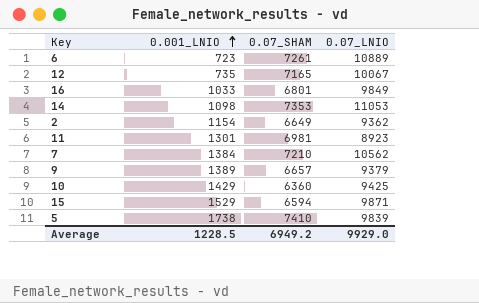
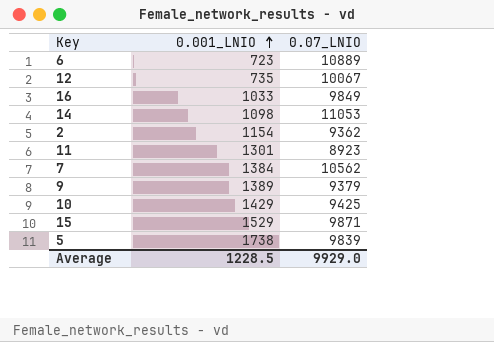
column 0.07_SHAM | position: 3 -> none

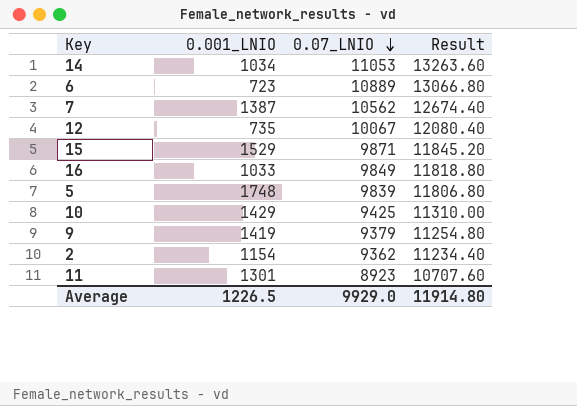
row order: 0.001_LNIO ascending -> 0.07_LNIO descending
column Result | formula: none -> [0.07_LNIO] * 1.2
14 | 0.001_LNIO: 1098 -> 1034
7 | 0.001_LNIO: 1384 -> 1387
5 | 0.001_LNIO: 1738 -> 1748
9 | 0.001_LNIO: 1389 -> 1419
Average | 0.001_LNIO: 1228.5 -> 1226.5

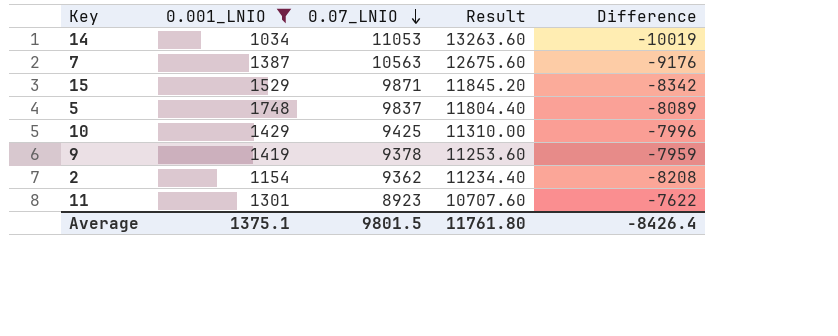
filter: none -> 0.001_LNIO >= 1034
column Difference | formula: none -> [0.001_LNIO] - [0.07_LNIO]
7 | 0.07_LNIO: 10562 -> 10563
7 | Result: 12674.40 -> 12675.60
5 | 0.07_LNIO: 9839 -> 9837
5 | Result: 11806.80 -> 11804.40
9 | 0.07_LNIO: 9379 -> 9378
9 | Result: 11254.80 -> 11253.60
Average | 0.001_LNIO: 1226.5 -> 1375.1
Average | 0.07_LNIO: 9929.0 -> 9801.5
Average | Result: 11914.80 -> 11761.80

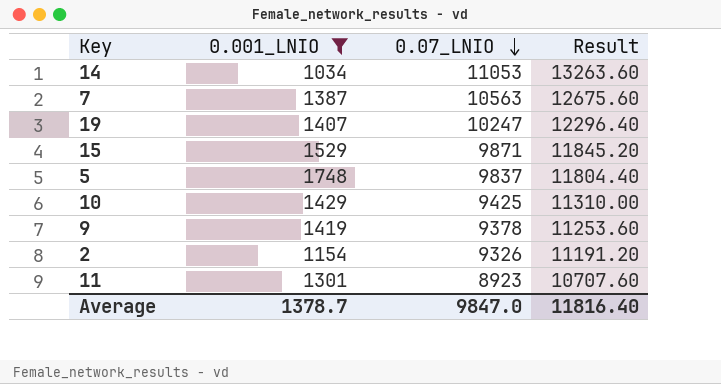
column Difference | formula: [0.001_LNIO] - [0.07_LNIO] -> none
row 19: none -> 1407 | 10247 | 12296.40
2 | 0.07_LNIO: 9362 -> 9326
2 | Result: 11234.40 -> 11191.20
Average | 0.001_LNIO: 1375.1 -> 1378.7
Average | 0.07_LNIO: 9801.5 -> 9847.0
Average | Result: 11761.80 -> 11816.40

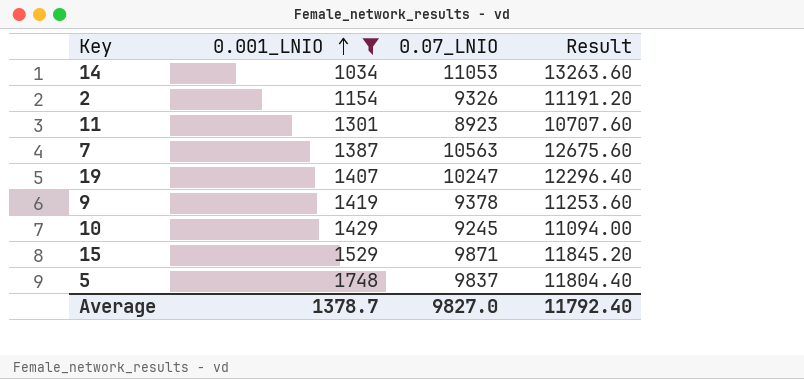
row order: 0.07_LNIO descending -> 0.001_LNIO ascending
10 | 0.07_LNIO: 9425 -> 9245
10 | Result: 11310.00 -> 11094.00
Average | 0.07_LNIO: 9847.0 -> 9827.0
Average | Result: 11816.40 -> 11792.40

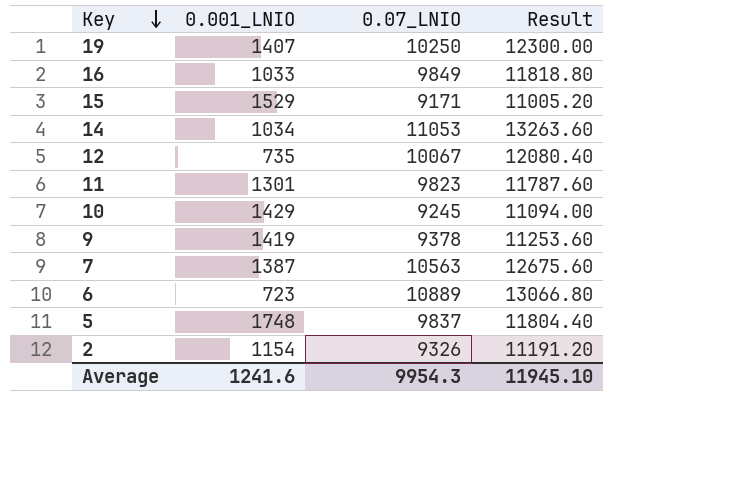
filter: 0.001_LNIO >= 1034 -> none
row order: 0.001_LNIO ascending -> Key descending
19 | 0.07_LNIO: 10247 -> 10250
19 | Result: 12296.40 -> 12300.00
15 | 0.07_LNIO: 9871 -> 9171
15 | Result: 11845.20 -> 11005.20
11 | 0.07_LNIO: 8923 -> 9823
11 | Result: 10707.60 -> 11787.60
Average | 0.001_LNIO: 1378.7 -> 1241.6
Average | 0.07_LNIO: 9827.0 -> 9954.3
Average | Result: 11792.40 -> 11945.10

